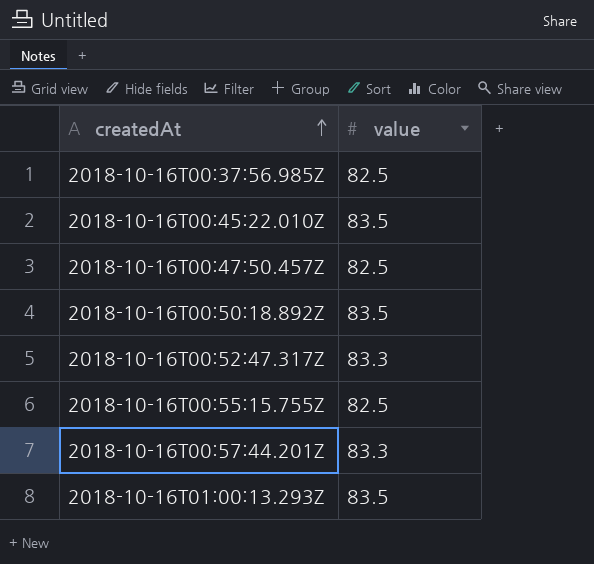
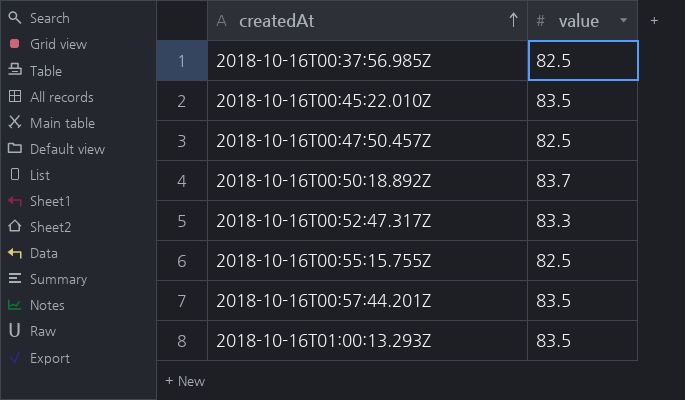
2018-10-16T00:50:18.892Z | value: 83.5 -> 83.7
2018-10-16T00:57:44.201Z | value: 83.3 -> 83.5

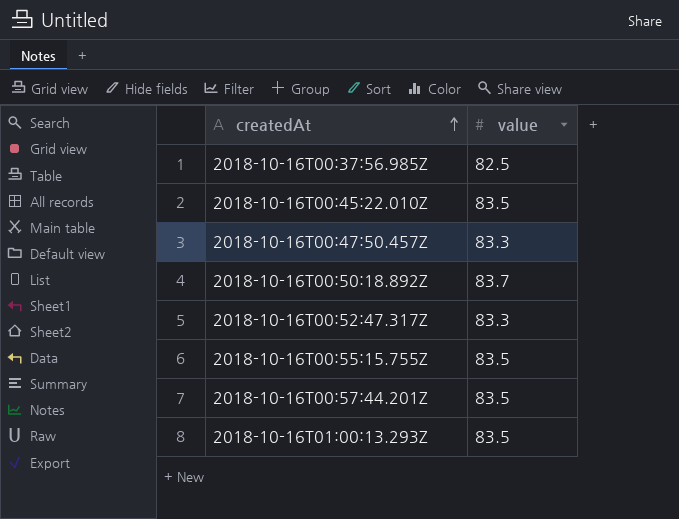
2018-10-16T00:47:50.457Z | value: 82.5 -> 83.3
2018-10-16T00:55:15.755Z | value: 82.5 -> 83.5

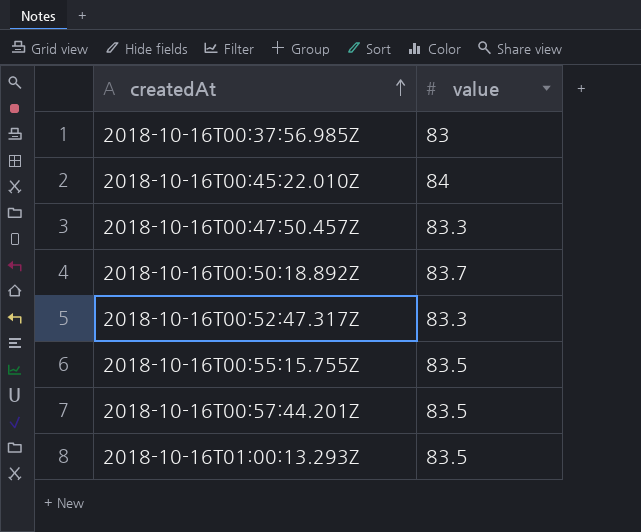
2018-10-16T00:37:56.985Z | value: 82.5 -> 83
2018-10-16T00:45:22.010Z | value: 83.5 -> 84

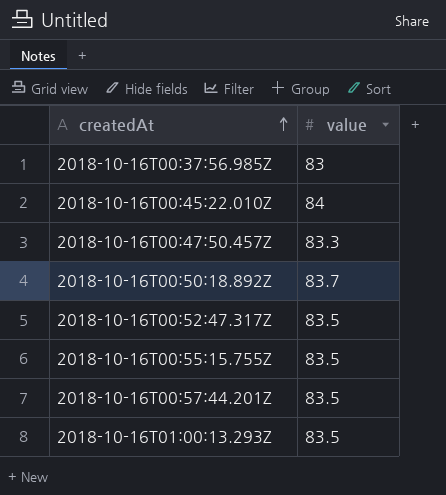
2018-10-16T00:52:47.317Z | value: 83.3 -> 83.5

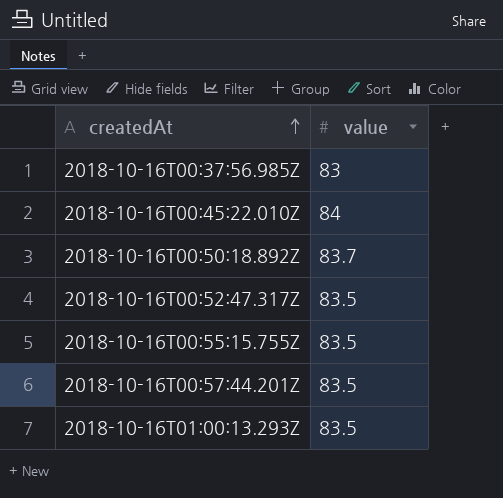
row 2018-10-16T00:47:50.457Z: 83.3 -> none

